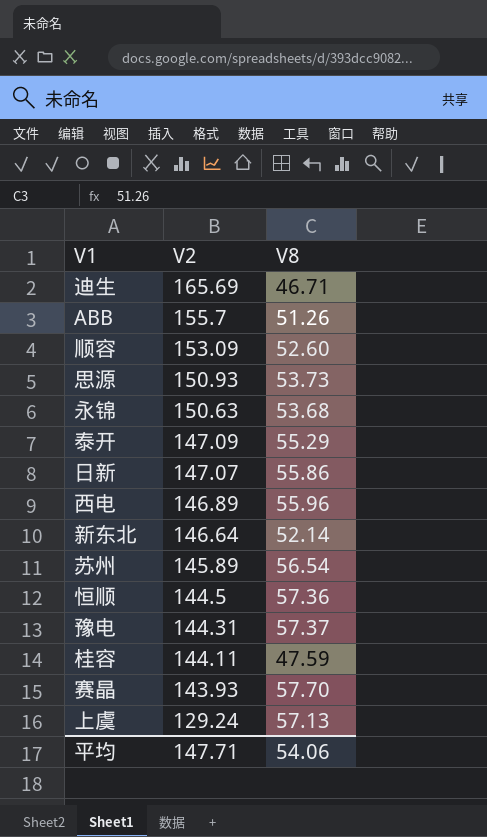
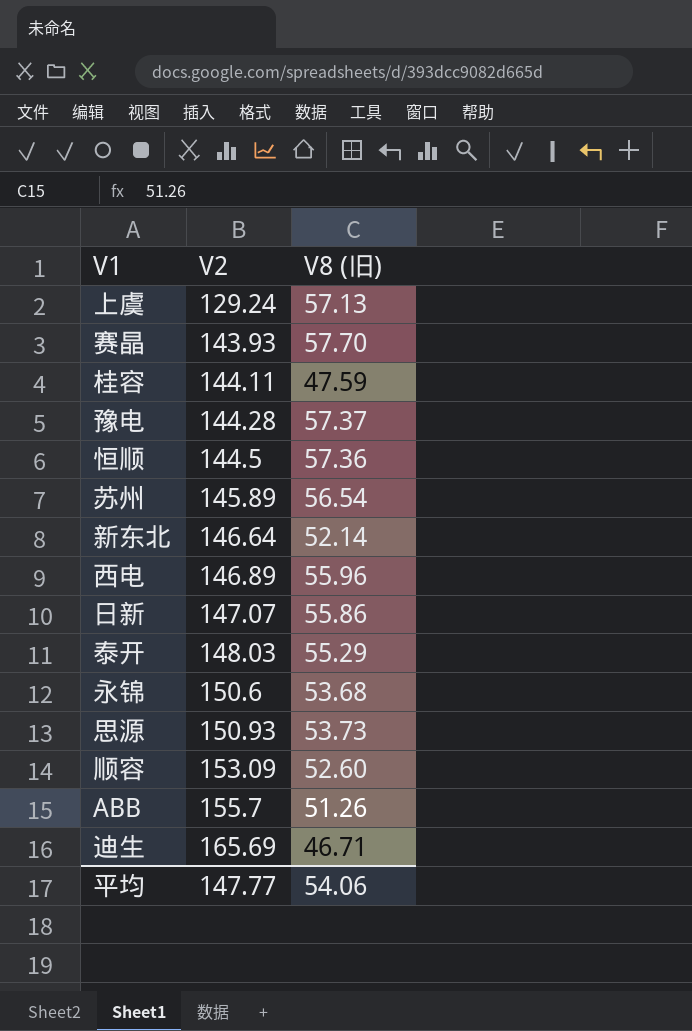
row order: V2 descending -> V2 ascending
column name: V8 -> V8 (旧)
豫电 | V2: 144.31 -> 144.28
泰开 | V2: 147.09 -> 148.03
永锦 | V2: 150.63 -> 150.6
平均 | V2: 147.71 -> 147.77

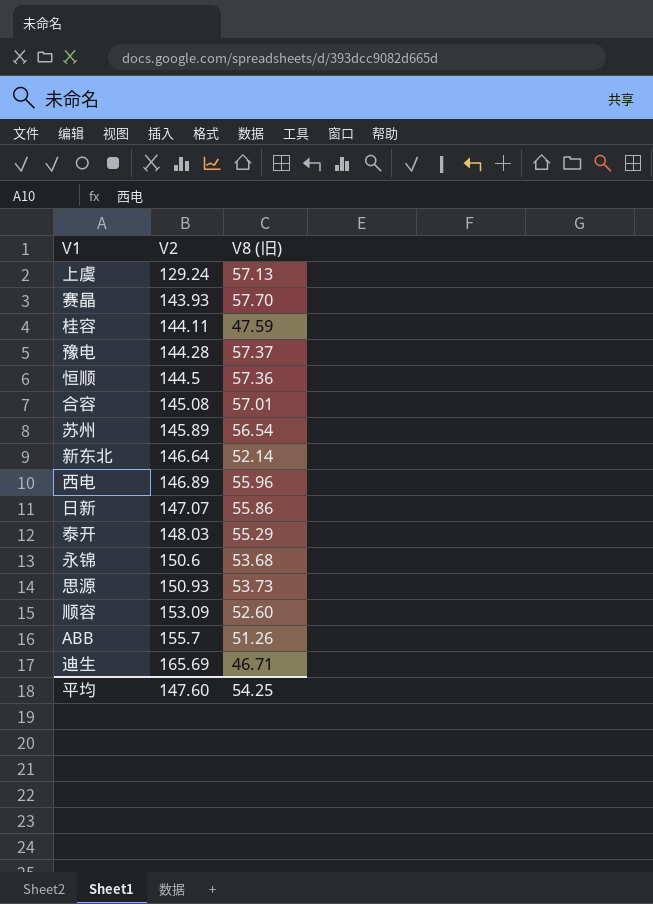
row 合容: none -> 145.08 | 57.01
平均 | V2: 147.77 -> 147.60
平均 | V8 (旧): 54.06 -> 54.25

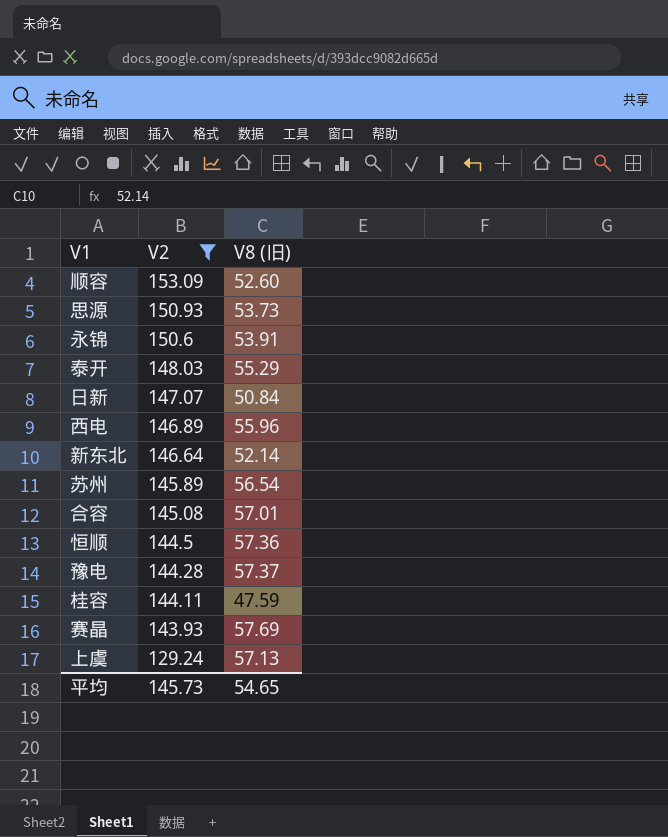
filter: none -> V2 <= 153.09
row order: V2 ascending -> V2 descending
永锦 | V8 (旧): 53.68 -> 53.91
日新 | V8 (旧): 55.86 -> 50.84
赛晶 | V8 (旧): 57.70 -> 57.69
平均 | V2: 147.60 -> 145.73
平均 | V8 (旧): 54.25 -> 54.65

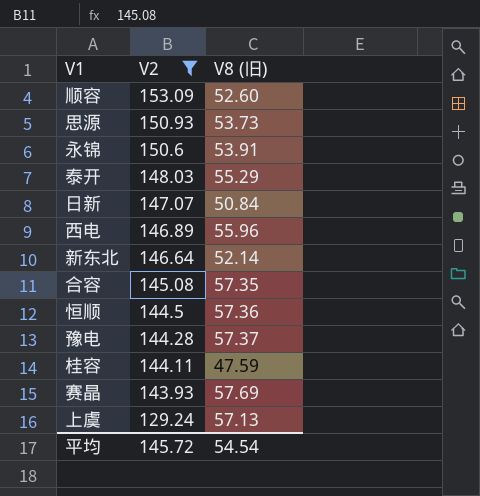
row 苏州: 145.89 | 56.54 -> none
合容 | V8 (旧): 57.01 -> 57.35
平均 | V2: 145.73 -> 145.72
平均 | V8 (旧): 54.65 -> 54.54

